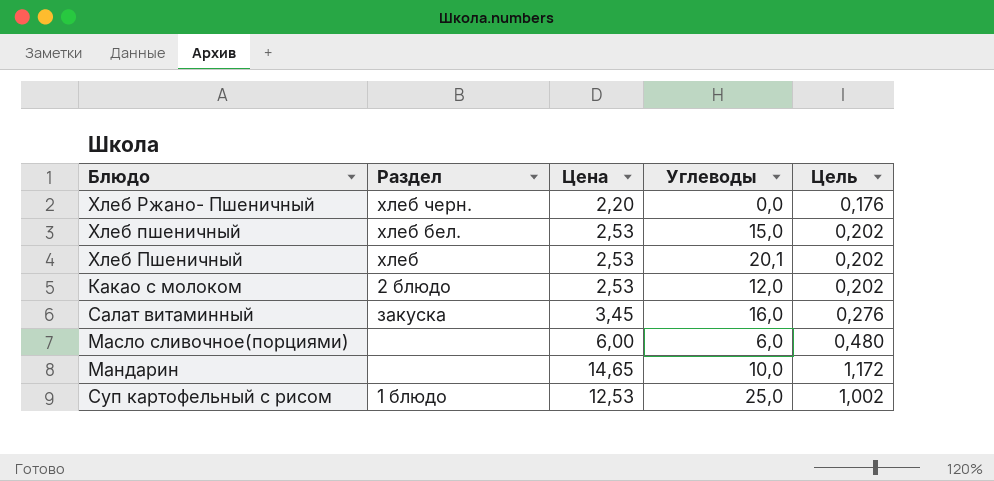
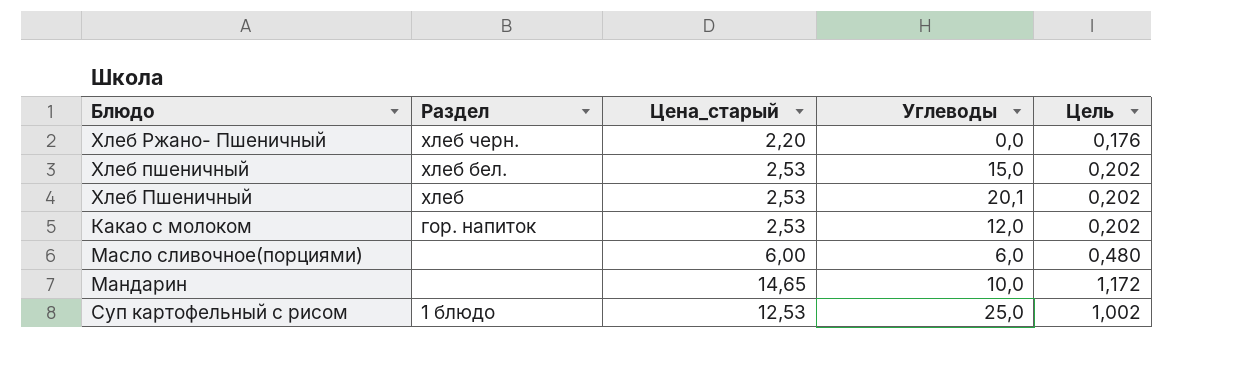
column name: Цена -> Цена_старый
row Салат витаминный: закуска | 3,45 | 16,0 | 0,276 -> none
Какао с молоком | Раздел: 2 блюдо -> гор. напиток

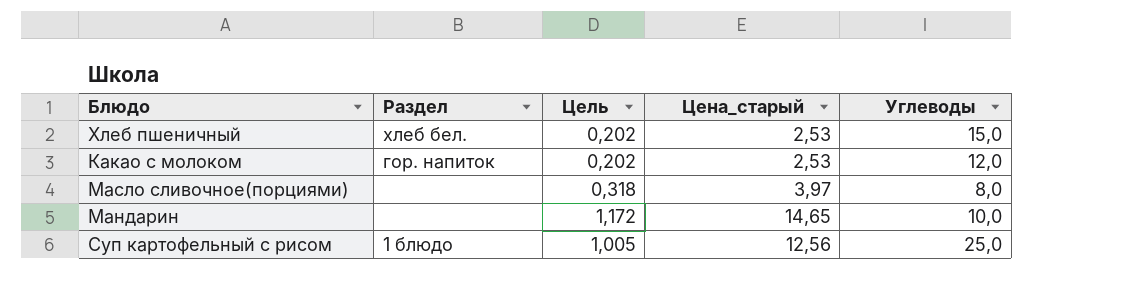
column Цель | position: 5 -> 3
row Хлеб Ржано- Пшеничный: хлеб черн. | 2,20 | 0,0 | 0,176 -> none
row Хлеб Пшеничный: хлеб | 2,53 | 20,1 | 0,202 -> none
Масло сливочное(порциями) | Цель: 0,480 -> 0,318
Масло сливочное(порциями) | Цена_старый: 6,00 -> 3,97
Масло сливочное(порциями) | Углеводы: 6,0 -> 8,0
Суп картофельный с рисом | Цель: 1,002 -> 1,005
Суп картофельный с рисом | Цена_старый: 12,53 -> 12,56

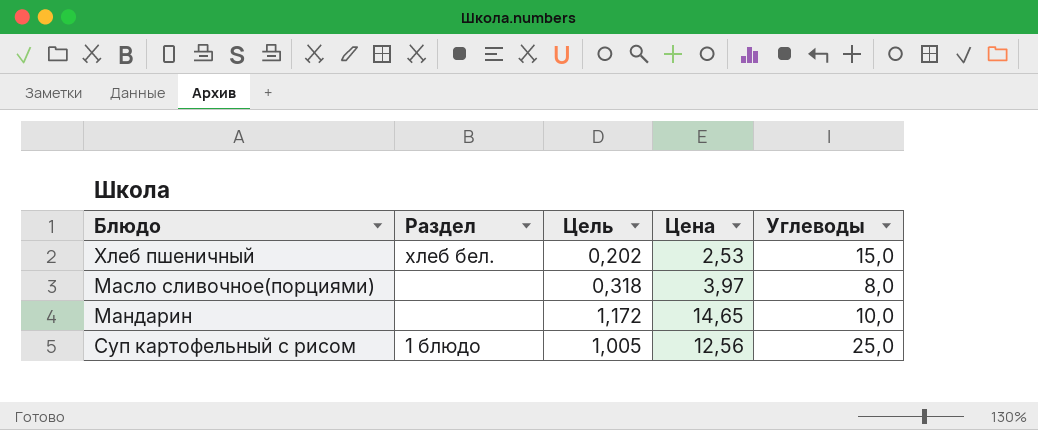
column name: Цена_старый -> Цена
row Какао с молоком: гор. напиток | 0,202 | 2,53 | 12,0 -> none

